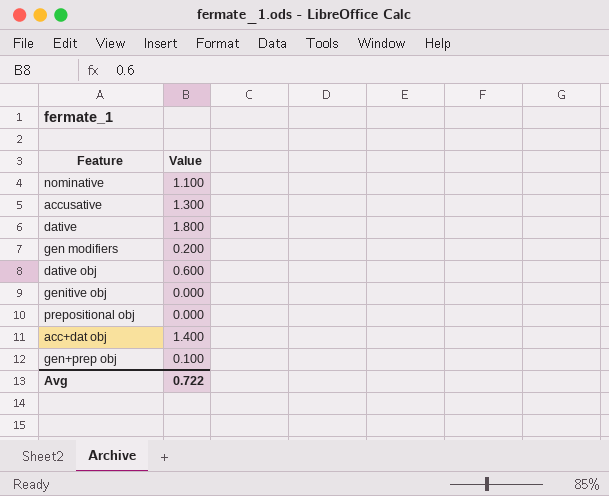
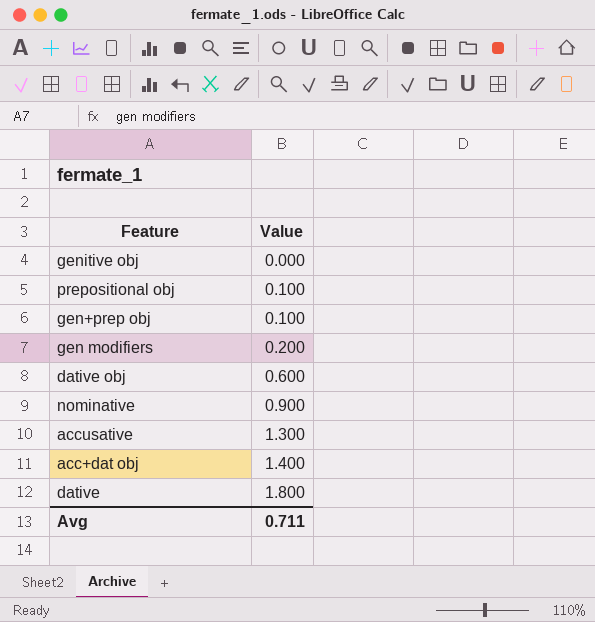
row order: none -> Value ascending
prepositional obj | Value: 0.000 -> 0.100
nominative | Value: 1.100 -> 0.900
Avg | Value: 0.722 -> 0.711

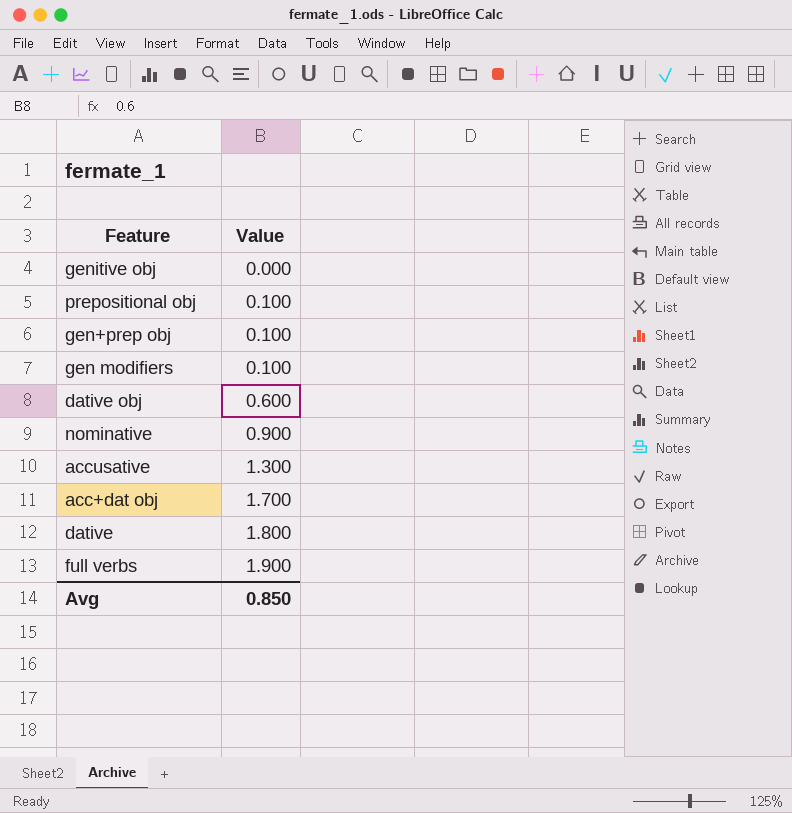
gen modifiers | Value: 0.200 -> 0.100
acc+dat obj | Value: 1.400 -> 1.700
row full verbs: none -> 1.900
Avg | Value: 0.711 -> 0.850

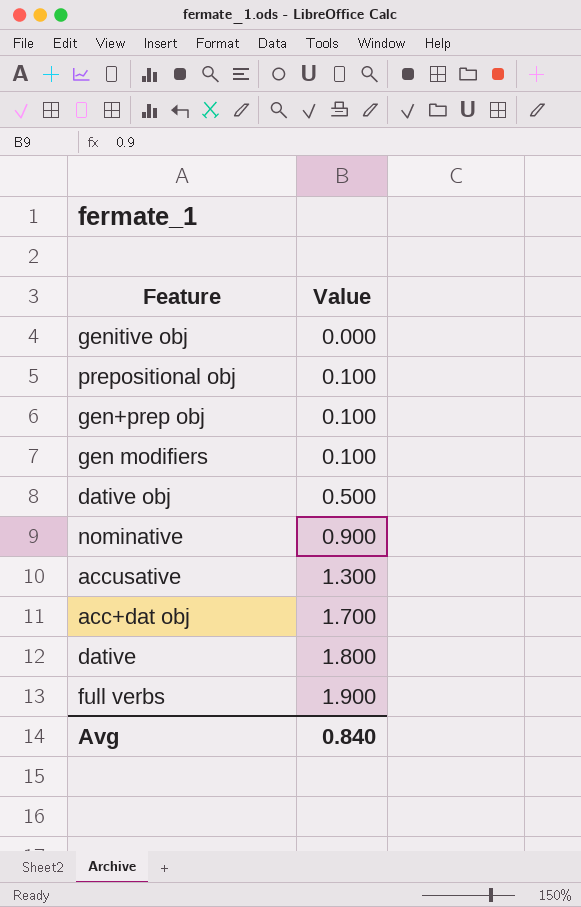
dative obj | Value: 0.600 -> 0.500
Avg | Value: 0.850 -> 0.840

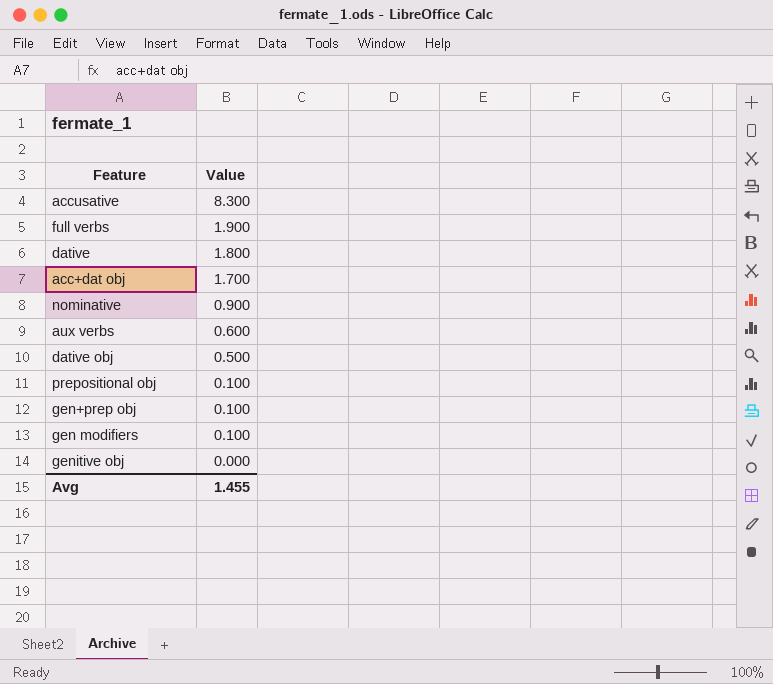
row order: Value ascending -> Value descending
accusative | Value: 1.300 -> 8.300
row aux verbs: none -> 0.600
Avg | Value: 0.840 -> 1.455

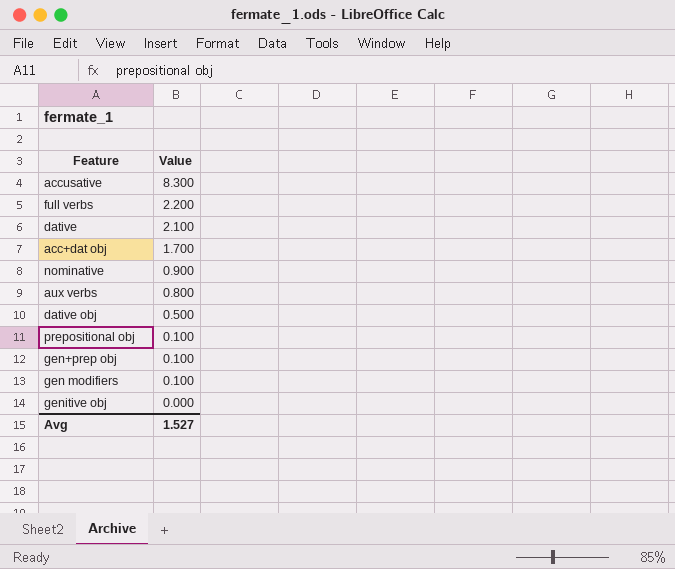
full verbs | Value: 1.900 -> 2.200
dative | Value: 1.800 -> 2.100
aux verbs | Value: 0.600 -> 0.800
Avg | Value: 1.455 -> 1.527

